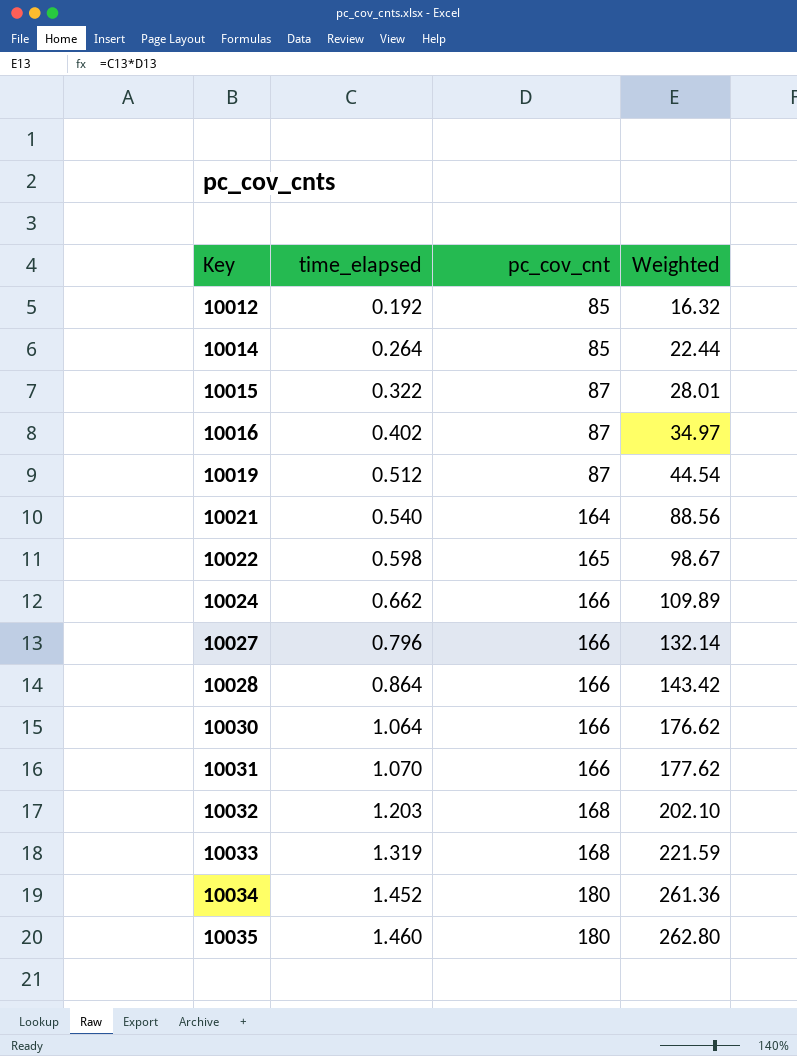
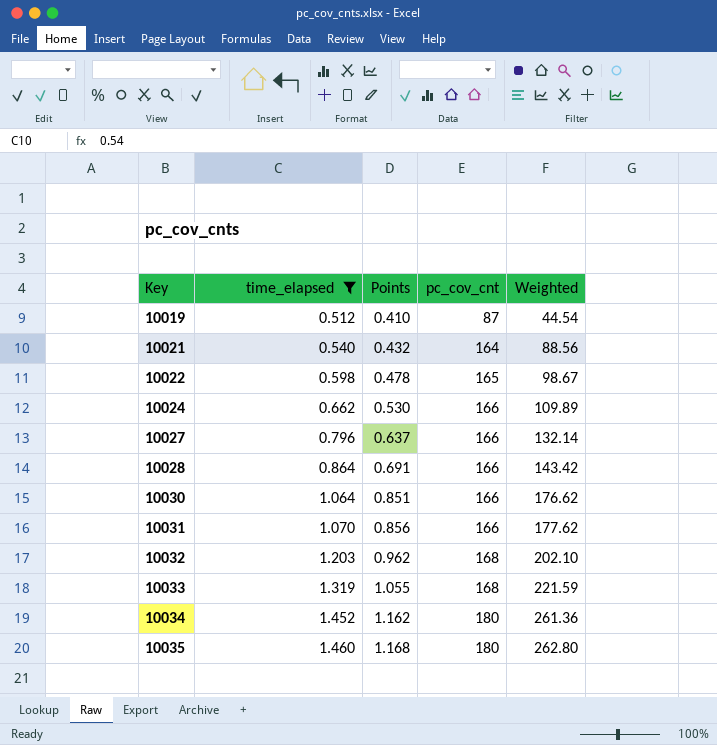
filter: none -> time_elapsed >= 0.512
column Points | formula: none -> [time_elapsed] * 0.8

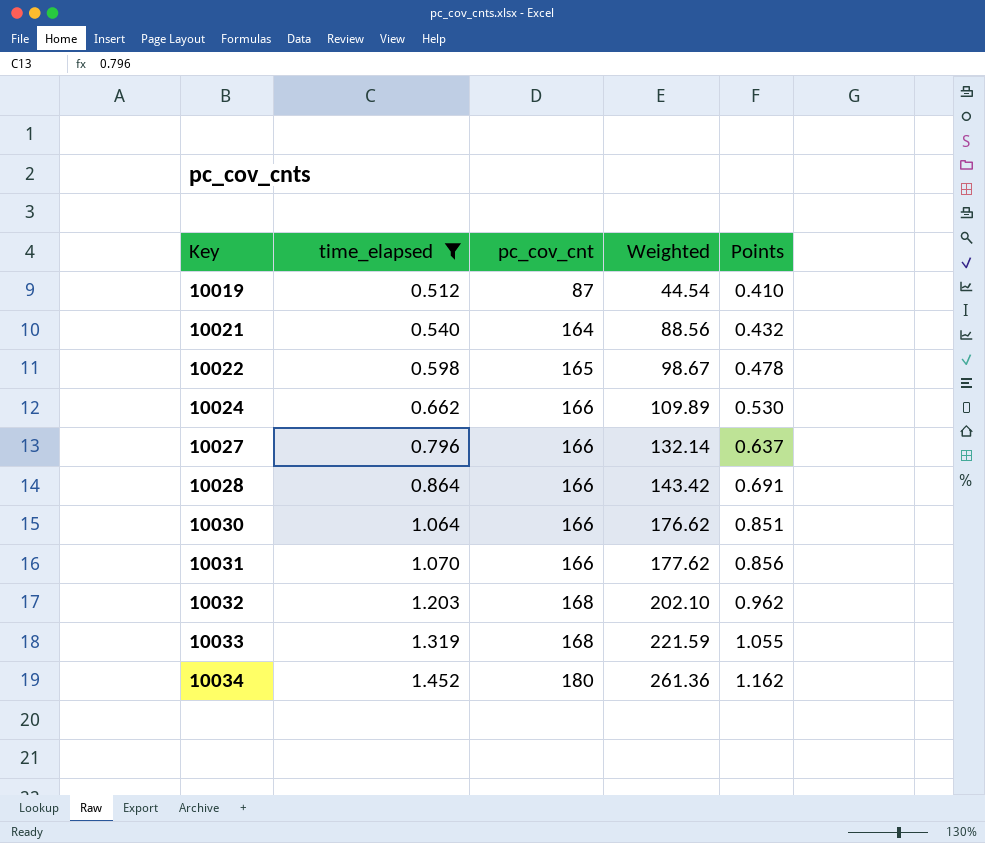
column Points | position: 3 -> 5
row 10035: 1.460 | 1.168 | 180 | 262.80 -> none

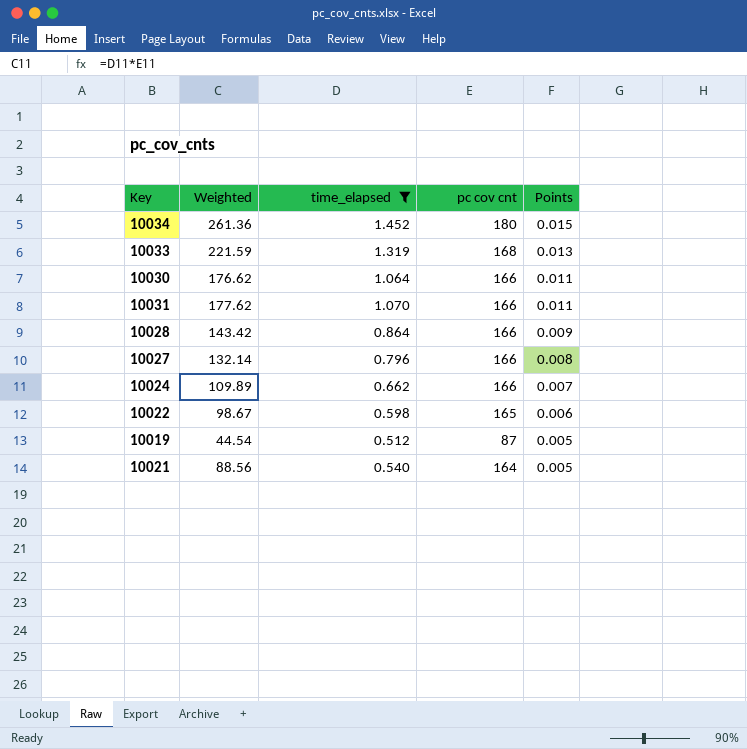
row order: Key ascending -> Points descending
column Weighted | position: 4 -> 2
column name: pc_cov_cnt -> pc cov cnt
column Points | formula: [time_elapsed] * 0.8 -> [time_elapsed] * 0.01
row 10032: 1.203 | 168 | 202.10 | 0.962 -> none

